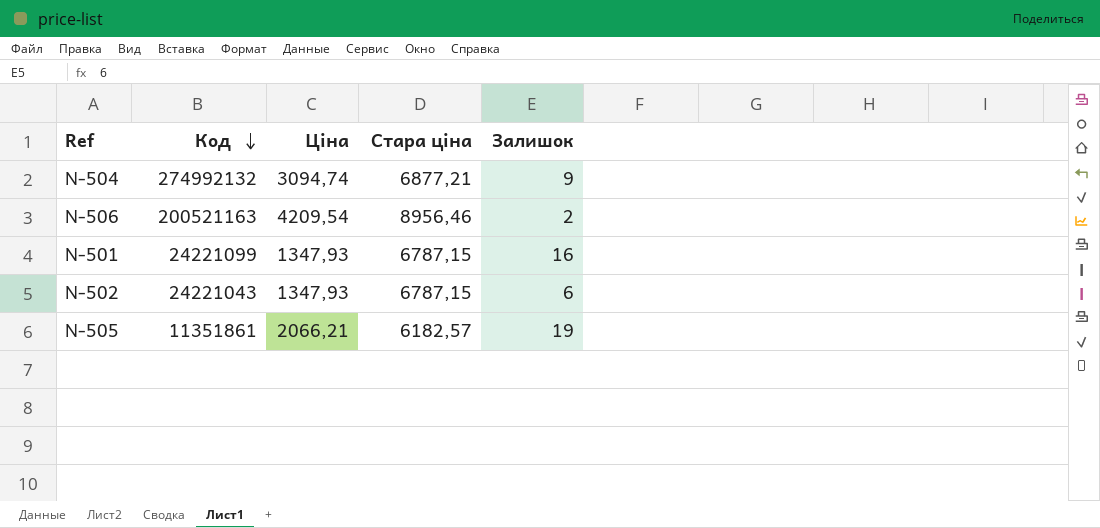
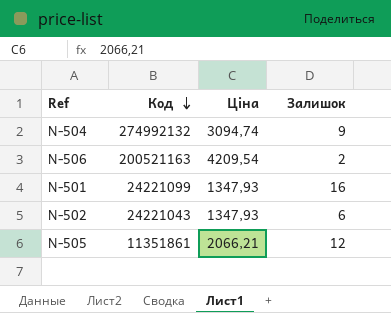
column Стара ціна | position: 4 -> none
N-505 | Залишок: 19 -> 12

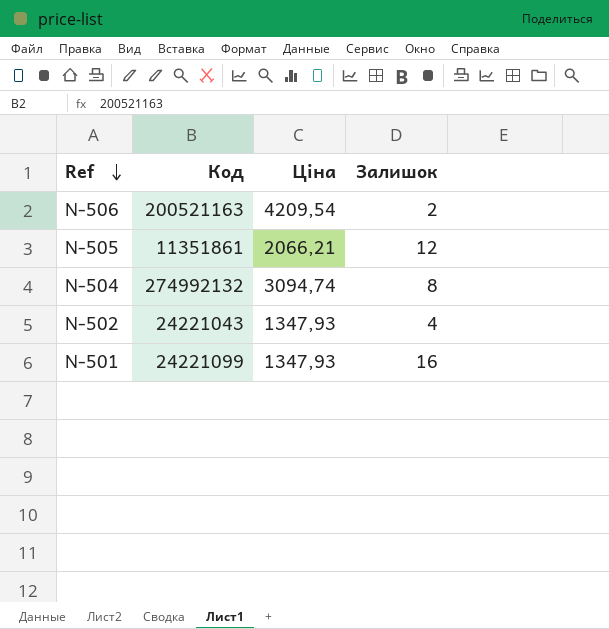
row order: Код descending -> Ref descending
N-504 | Залишок: 9 -> 8
N-502 | Залишок: 6 -> 4

